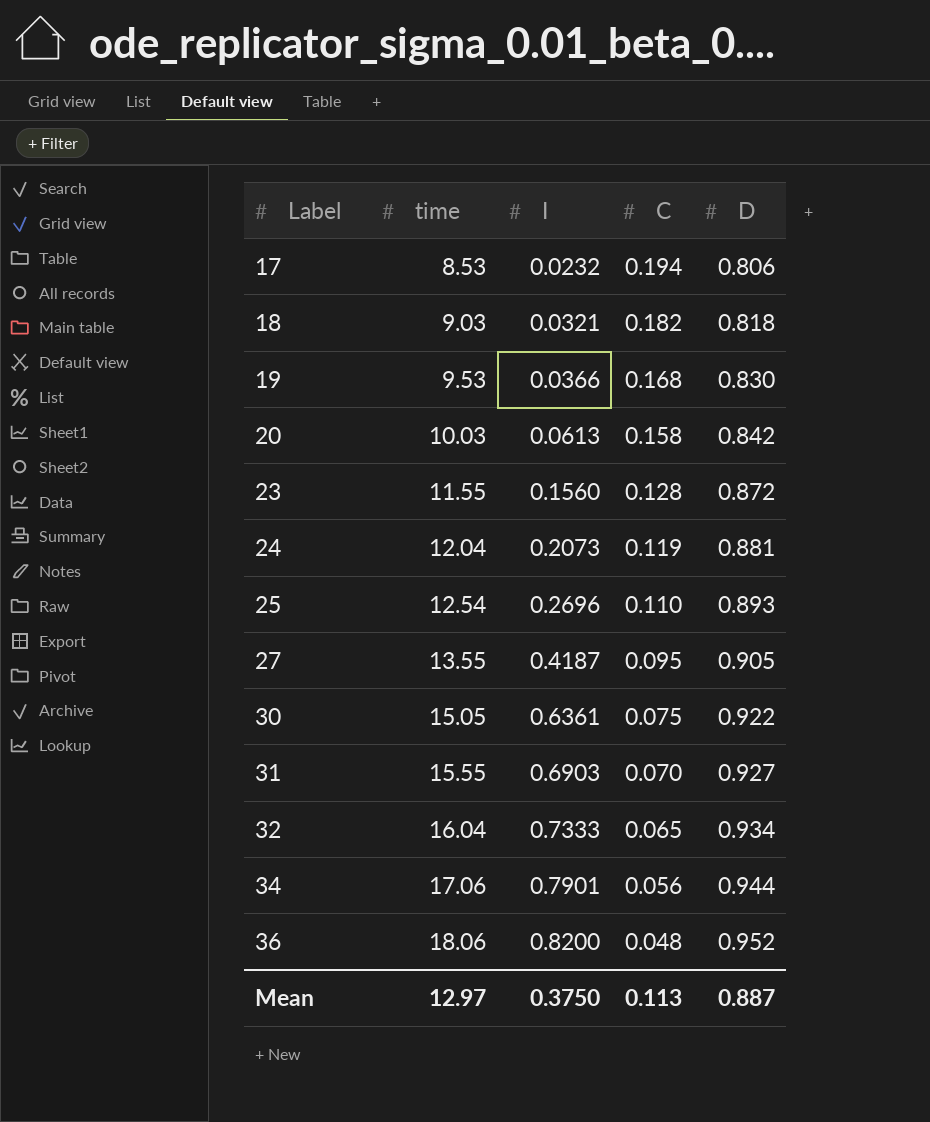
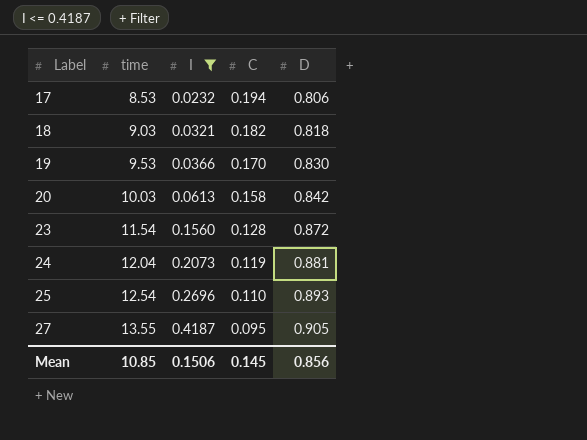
filter: none -> I <= 0.4187
19 | C: 0.168 -> 0.170
23 | time: 11.55 -> 11.54
Mean | time: 12.97 -> 10.85
Mean | I: 0.3750 -> 0.1506
Mean | C: 0.113 -> 0.145
Mean | D: 0.887 -> 0.856

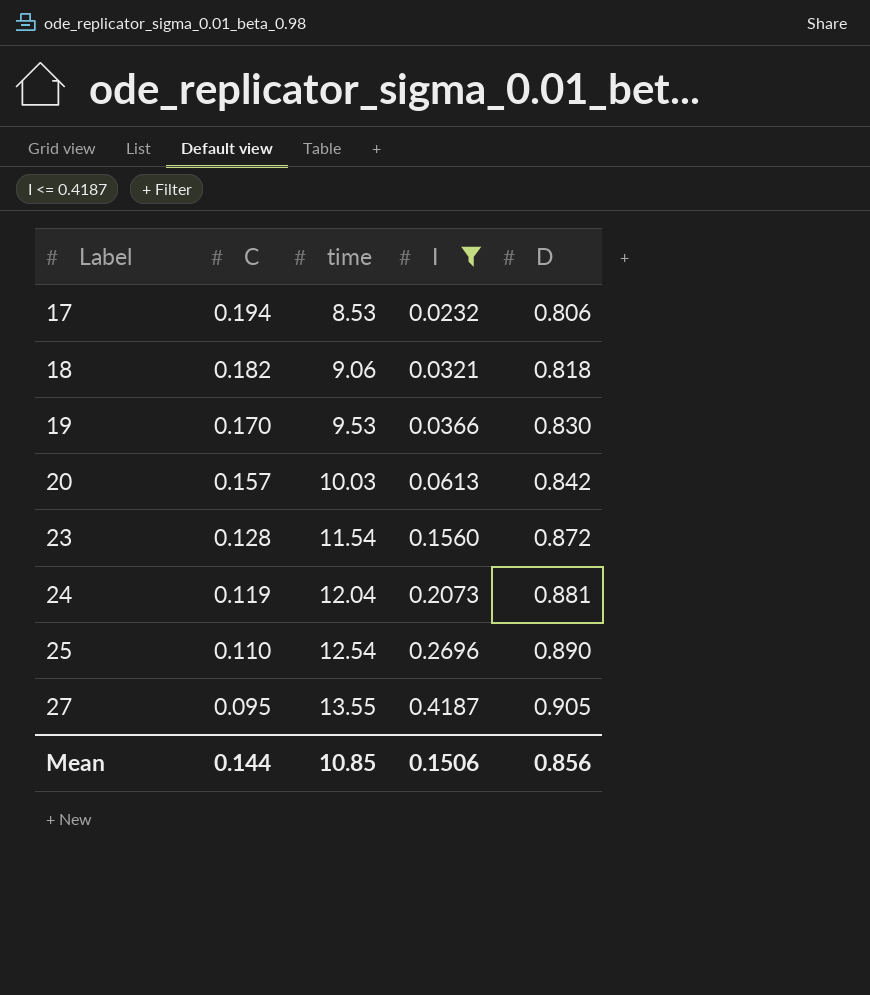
column C | position: 4 -> 2
18 | time: 9.03 -> 9.06
20 | C: 0.158 -> 0.157
25 | D: 0.893 -> 0.890
Mean | C: 0.145 -> 0.144

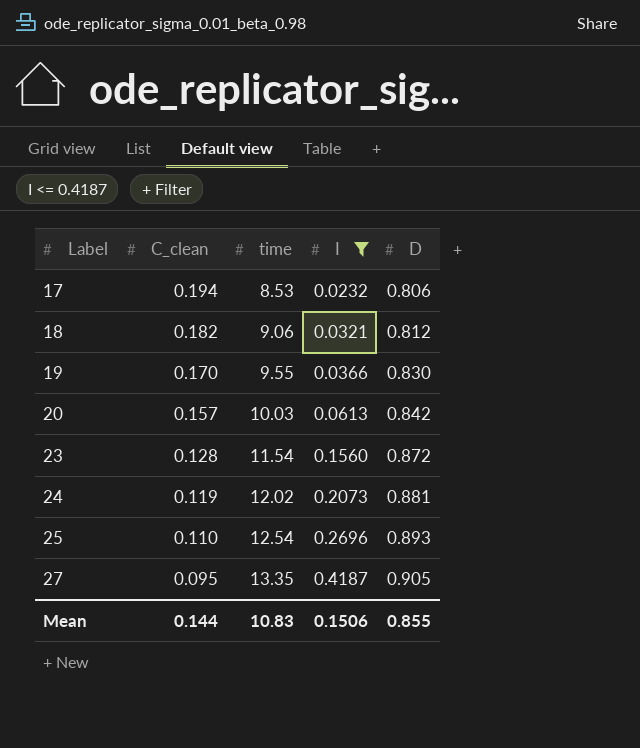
column name: C -> C_clean
18 | D: 0.818 -> 0.812
19 | time: 9.53 -> 9.55
24 | time: 12.04 -> 12.02
25 | D: 0.890 -> 0.893
27 | time: 13.55 -> 13.35
Mean | time: 10.85 -> 10.83
Mean | D: 0.856 -> 0.855

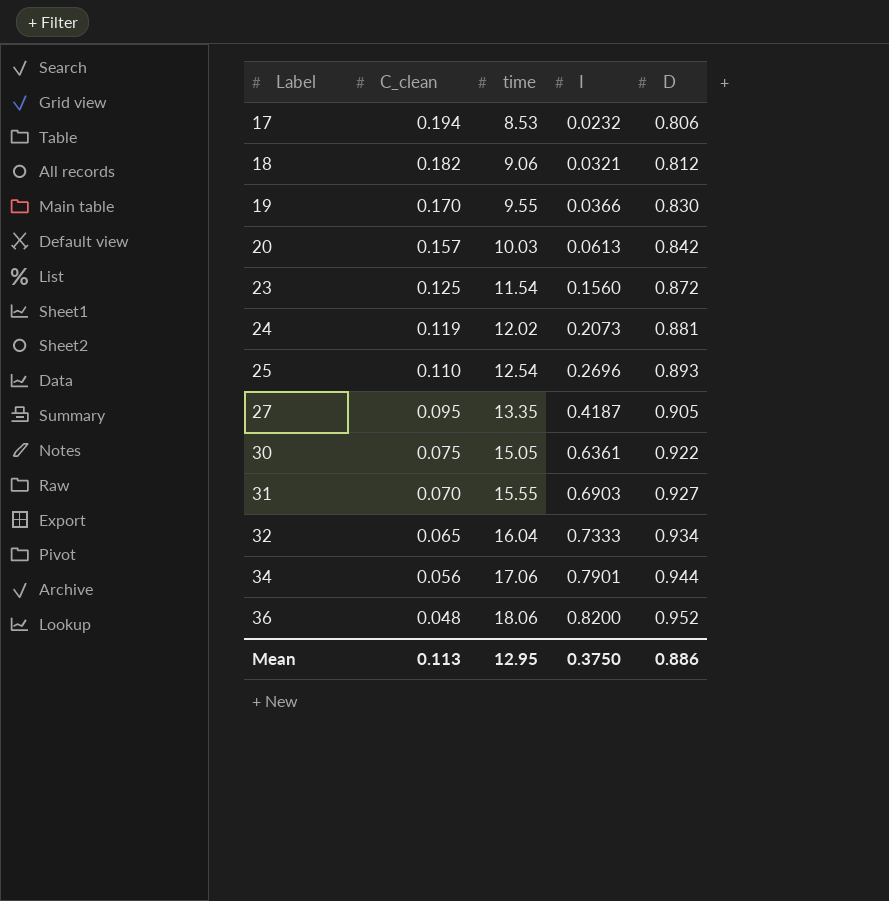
filter: I <= 0.4187 -> none
23 | C_clean: 0.128 -> 0.125
Mean | C_clean: 0.144 -> 0.113
Mean | time: 10.83 -> 12.95
Mean | I: 0.1506 -> 0.3750
Mean | D: 0.855 -> 0.886

